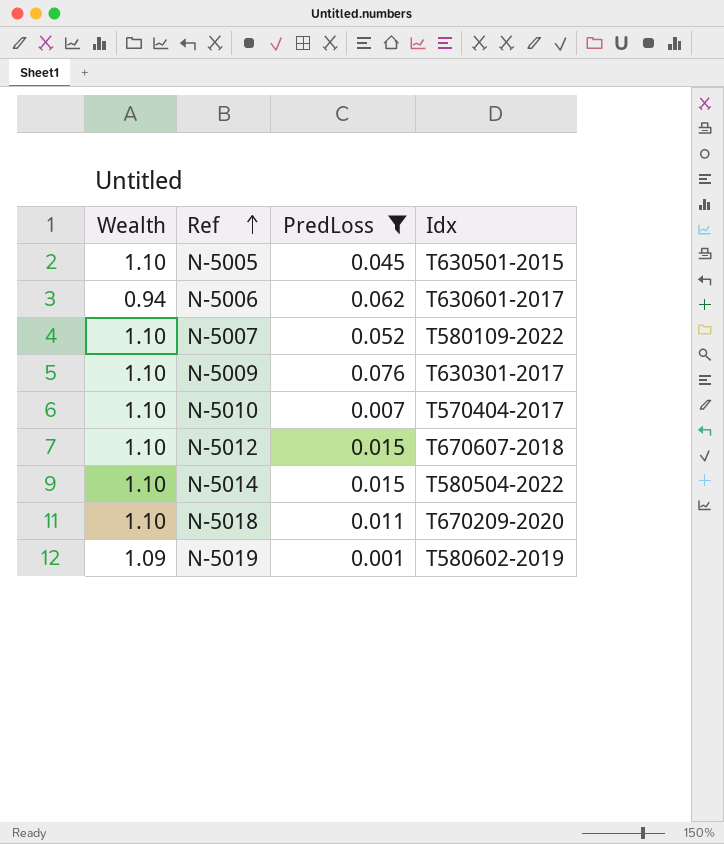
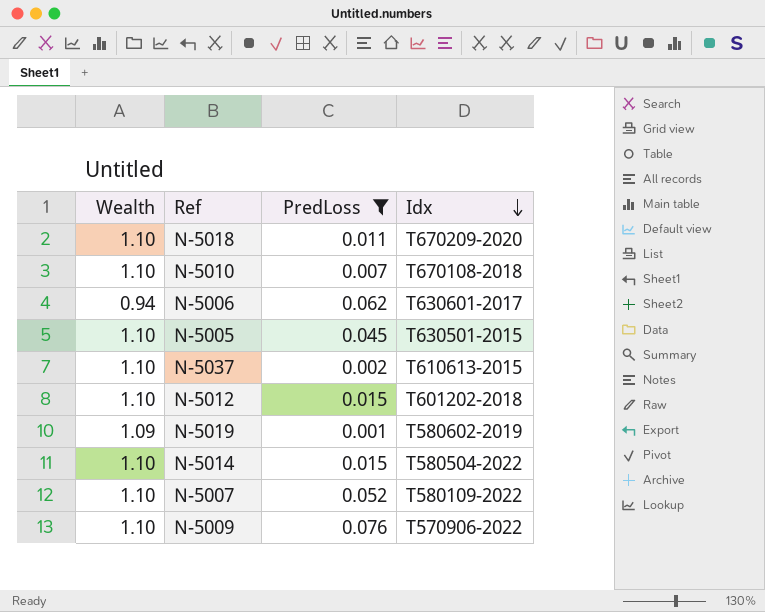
row order: Ref ascending -> Idx descending
N-5010 | Idx: T570404-2017 -> T670108-2018
row N-5037: none -> 1.10 | 0.002 | T610613-2015
N-5012 | Idx: T670607-2018 -> T601202-2018
N-5009 | Idx: T630301-2017 -> T570906-2022

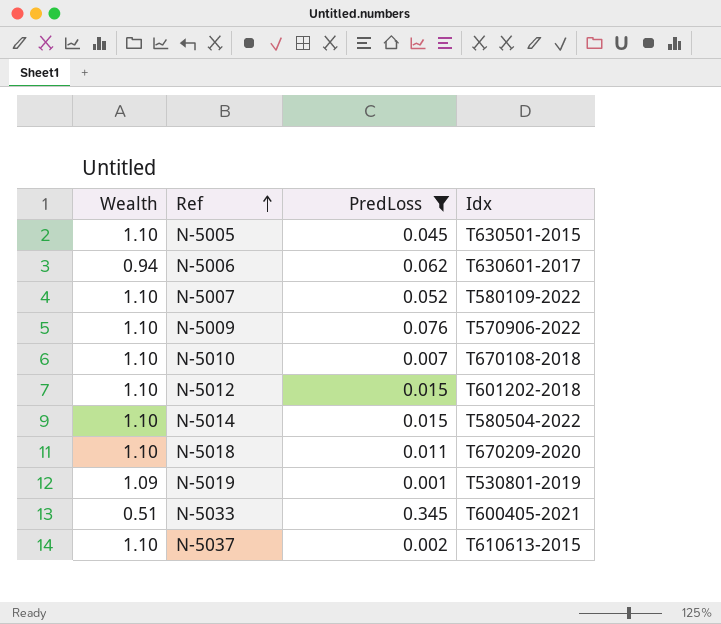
row order: Idx descending -> Ref ascending
N-5019 | Idx: T580602-2019 -> T530801-2019
row N-5033: none -> 0.51 | 0.345 | T600405-2021

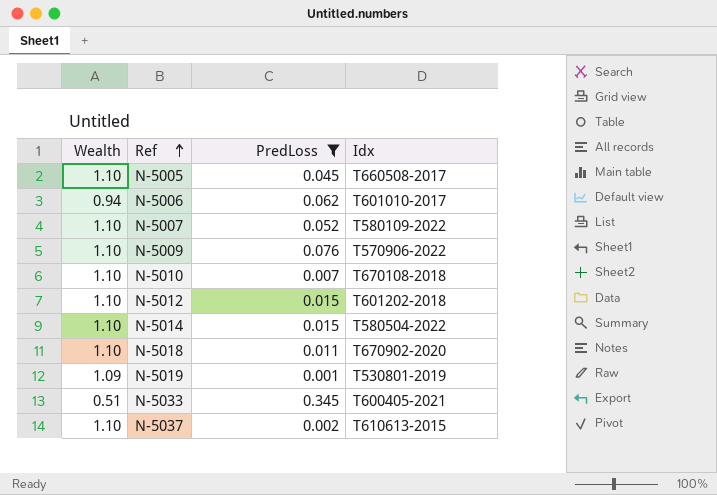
N-5005 | Idx: T630501-2015 -> T660508-2017
N-5006 | Idx: T630601-2017 -> T601010-2017
N-5018 | Idx: T670209-2020 -> T670902-2020

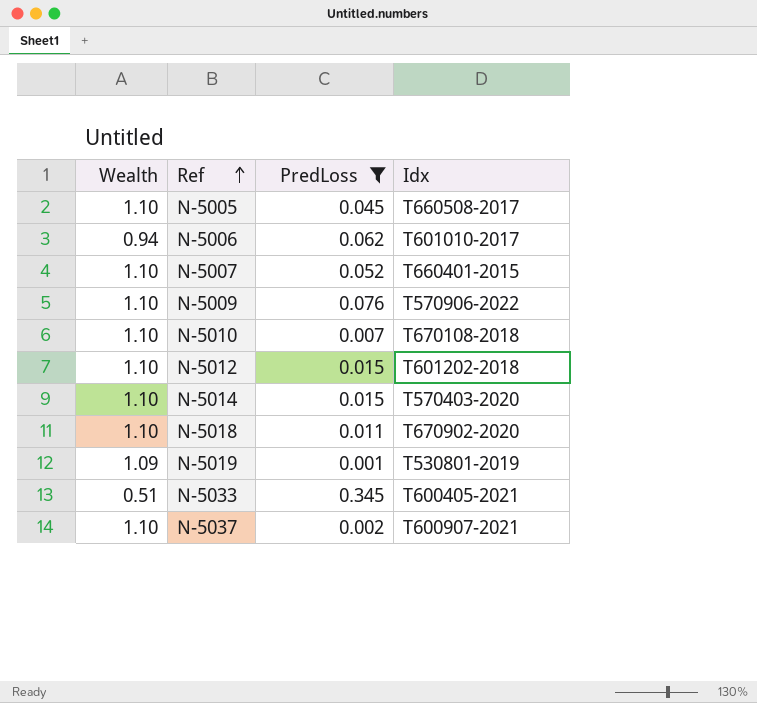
N-5007 | Idx: T580109-2022 -> T660401-2015
N-5014 | Idx: T580504-2022 -> T570403-2020
N-5037 | Idx: T610613-2015 -> T600907-2021

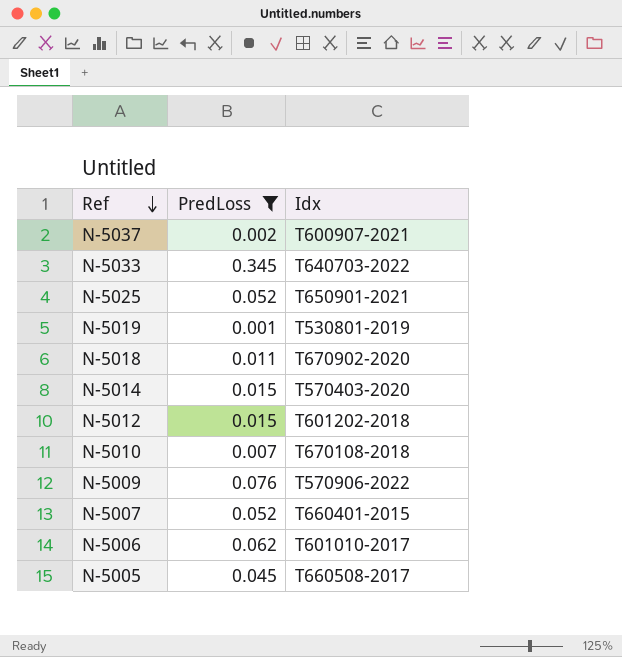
row order: Ref ascending -> Ref descending
column Wealth | position: 1 -> none
N-5033 | Idx: T600405-2021 -> T640703-2022
row N-5025: none -> 0.052 | T650901-2021

